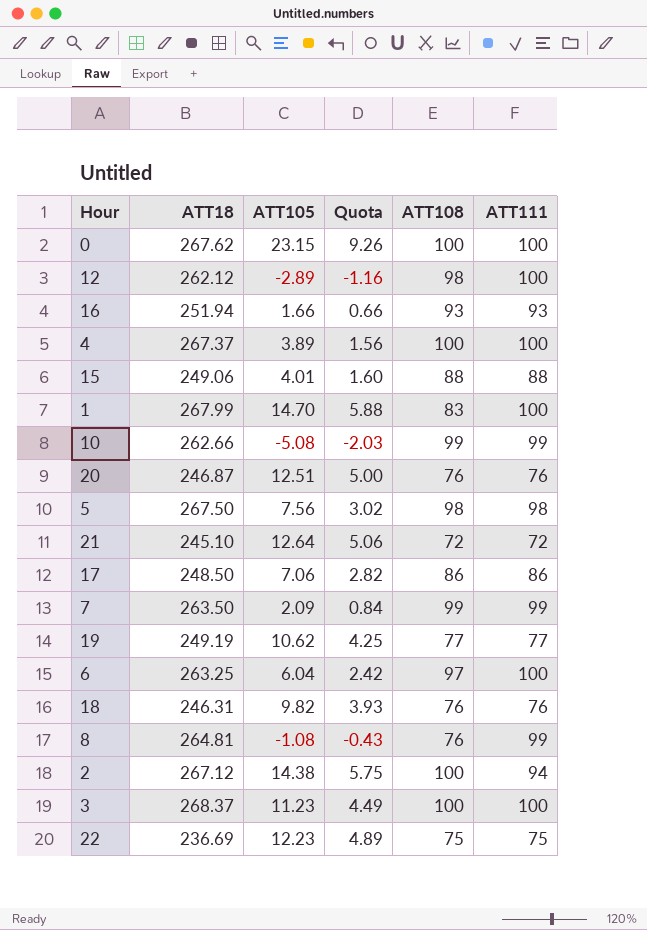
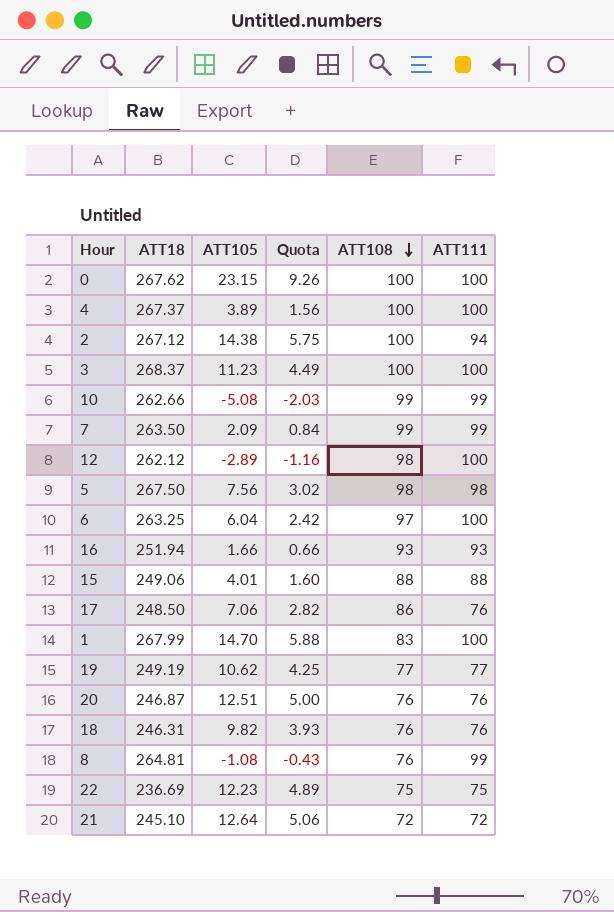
row order: none -> ATT108 descending
17 | ATT111: 86 -> 76

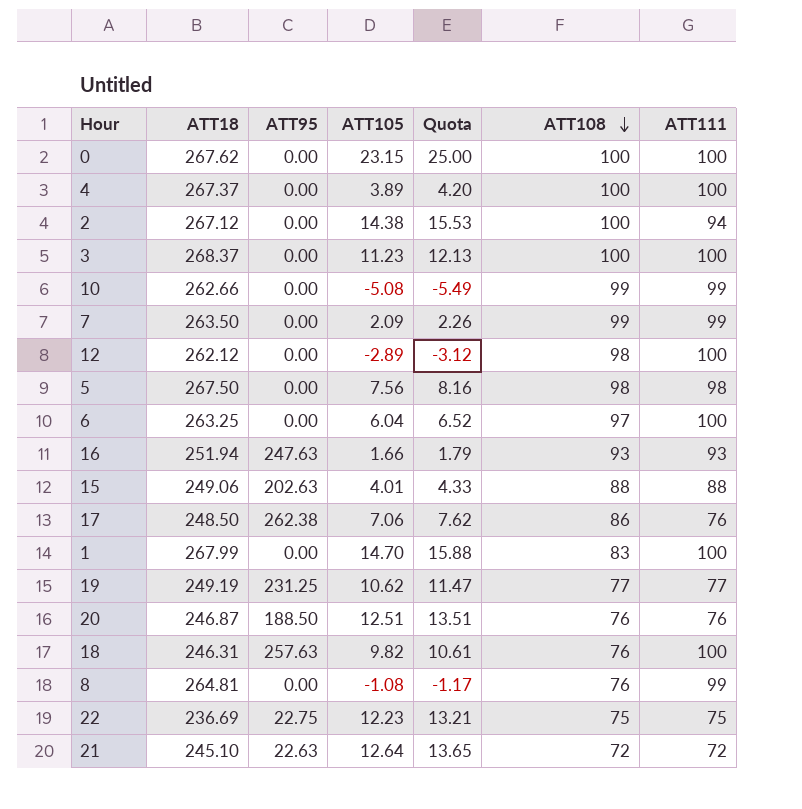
column ATT95 | position: none -> 3
column Quota | formula: [ATT105] * 0.4 -> [ATT105] * 1.08
18 | ATT111: 76 -> 100

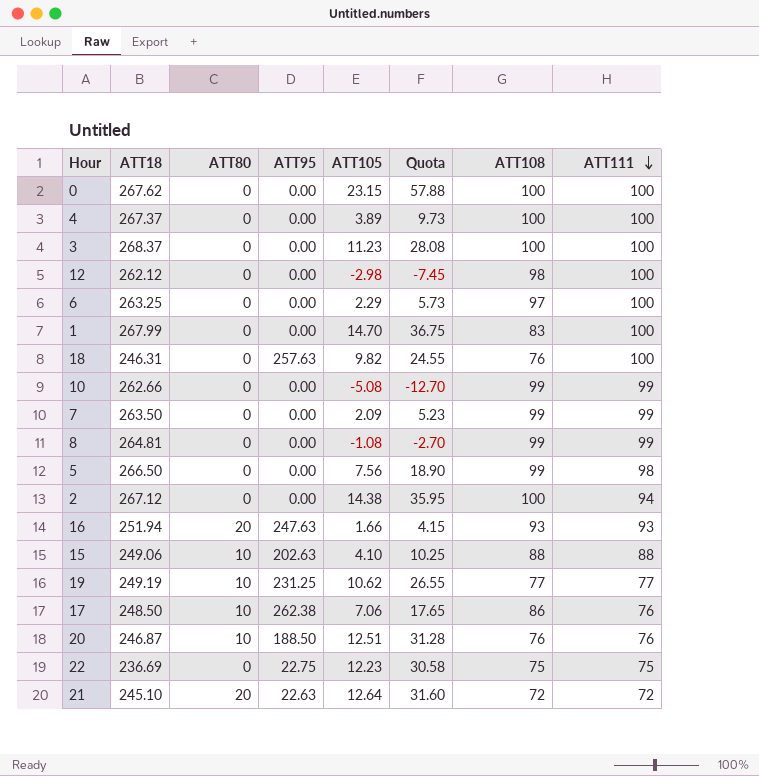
row order: ATT108 descending -> ATT111 descending
column ATT80 | position: none -> 3
column Quota | formula: [ATT105] * 1.08 -> [ATT105] * 2.5
12 | ATT105: -2.89 -> -2.98
6 | ATT105: 6.04 -> 2.29
8 | ATT108: 76 -> 99
5 | ATT18: 267.50 -> 266.50
5 | ATT108: 98 -> 99
15 | ATT105: 4.01 -> 4.10

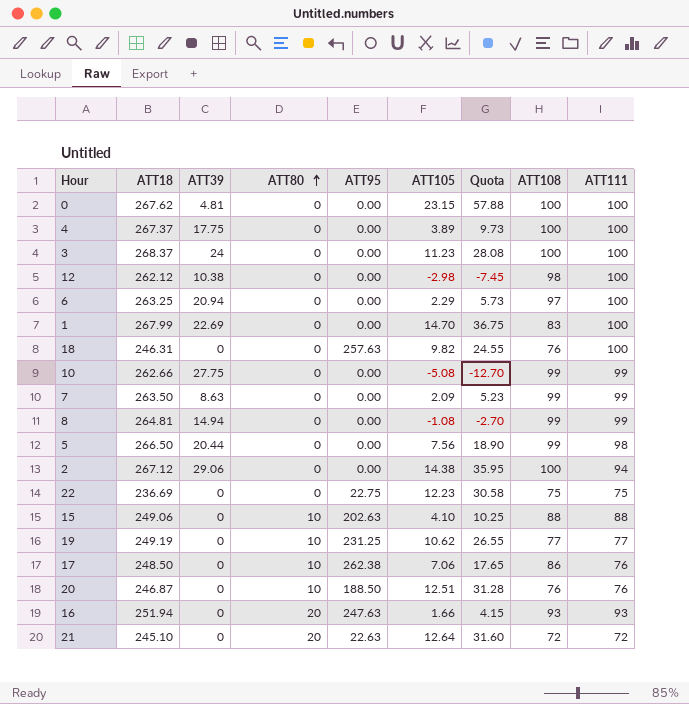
row order: ATT111 descending -> ATT80 ascending
column ATT39 | position: none -> 3

